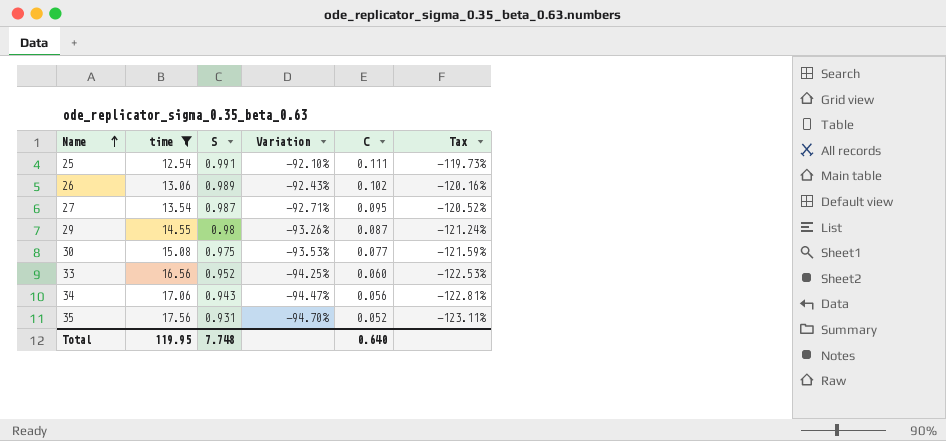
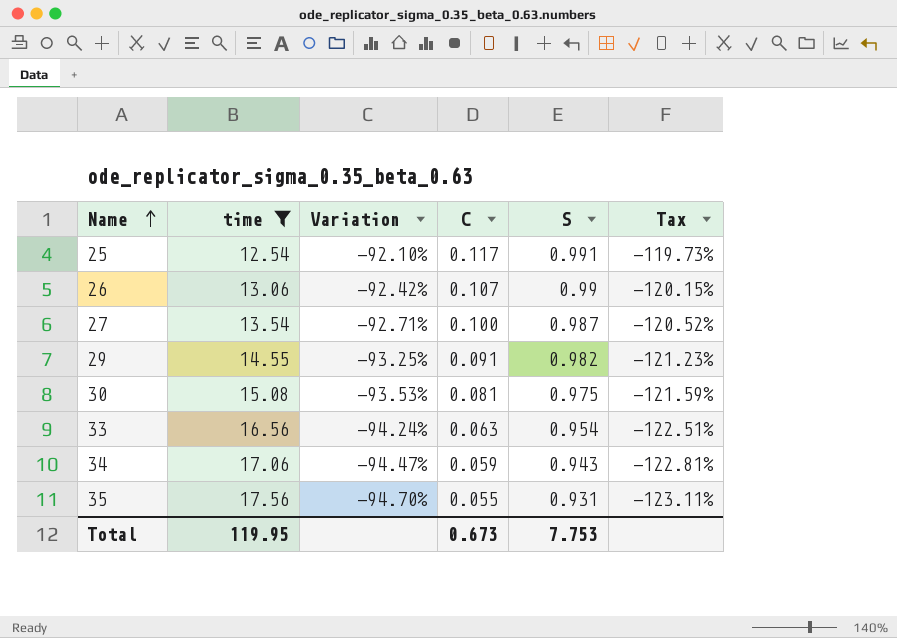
column S | position: 3 -> 5
25 | C: 0.111 -> 0.117
26 | Variation: -92.43% -> -92.42%
26 | C: 0.102 -> 0.107
26 | S: 0.989 -> 0.99
26 | Tax: -120.16% -> -120.15%
27 | C: 0.095 -> 0.100
29 | Variation: -93.26% -> -93.25%
29 | C: 0.087 -> 0.091
29 | S: 0.98 -> 0.982
29 | Tax: -121.24% -> -121.23%
30 | C: 0.077 -> 0.081
33 | Variation: -94.25% -> -94.24%
33 | C: 0.060 -> 0.063
33 | S: 0.952 -> 0.954
33 | Tax: -122.53% -> -122.51%
34 | C: 0.056 -> 0.059
35 | C: 0.052 -> 0.055
Total | C: 0.640 -> 0.673
Total | S: 7.748 -> 7.753

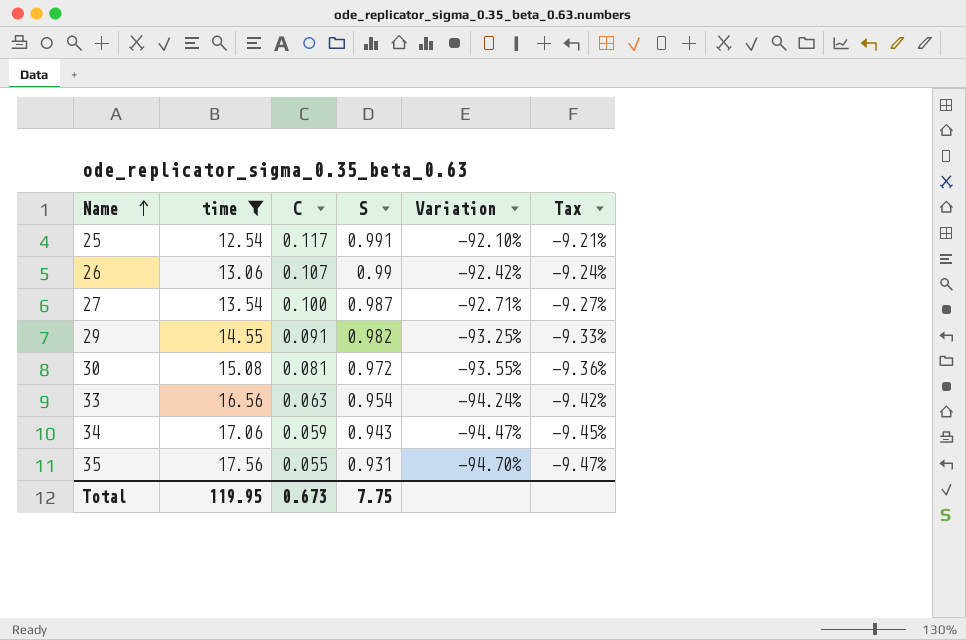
column Variation | position: 3 -> 5
column Tax | formula: [Variation] * 1.3 -> [Variation] * 0.1
30 | S: 0.975 -> 0.972
30 | Variation: -93.53% -> -93.55%
Total | S: 7.753 -> 7.75

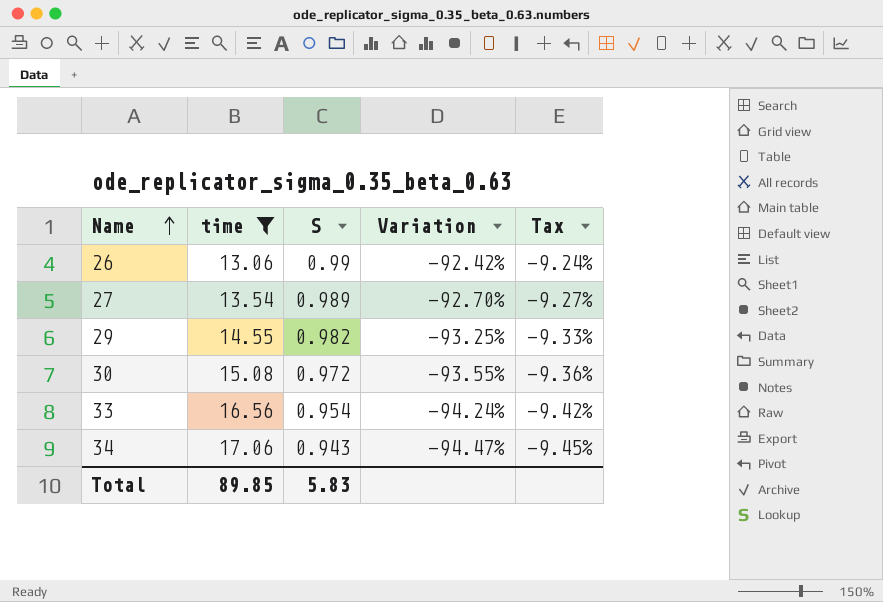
column C | position: 3 -> none
row 25: 12.54 | 0.117 | 0.991 | -92.10% | -9.21% -> none
row 35: 17.56 | 0.055 | 0.931 | -94.70% | -9.47% -> none
27 | S: 0.987 -> 0.989
27 | Variation: -92.71% -> -92.70%
Total | time: 119.95 -> 89.85
Total | S: 7.75 -> 5.83

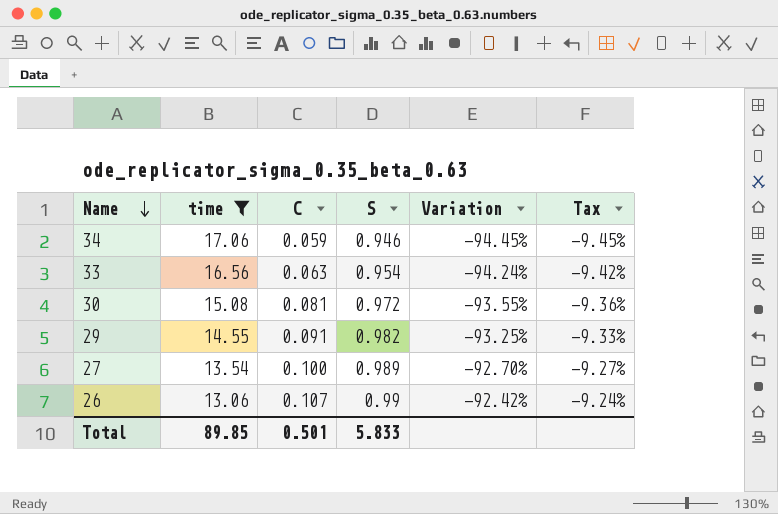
row order: Name ascending -> Name descending
column C | position: none -> 3
34 | S: 0.943 -> 0.946
34 | Variation: -94.47% -> -94.45%
Total | S: 5.83 -> 5.833

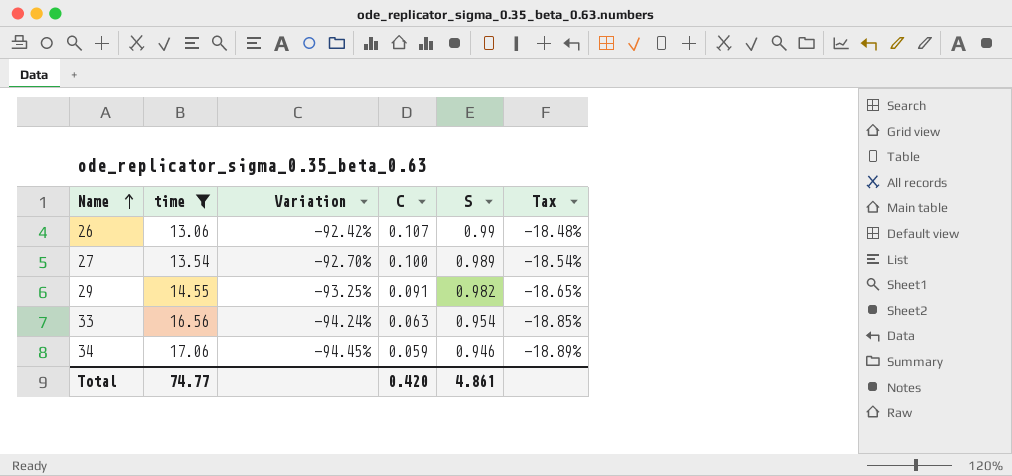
row order: Name descending -> Name ascending
column Variation | position: 5 -> 3
column Tax | formula: [Variation] * 0.1 -> [Variation] * 0.2
row 30: 15.08 | 0.081 | 0.972 | -93.55% | -9.36% -> none
Total | time: 89.85 -> 74.77
Total | C: 0.501 -> 0.420
Total | S: 5.833 -> 4.861

